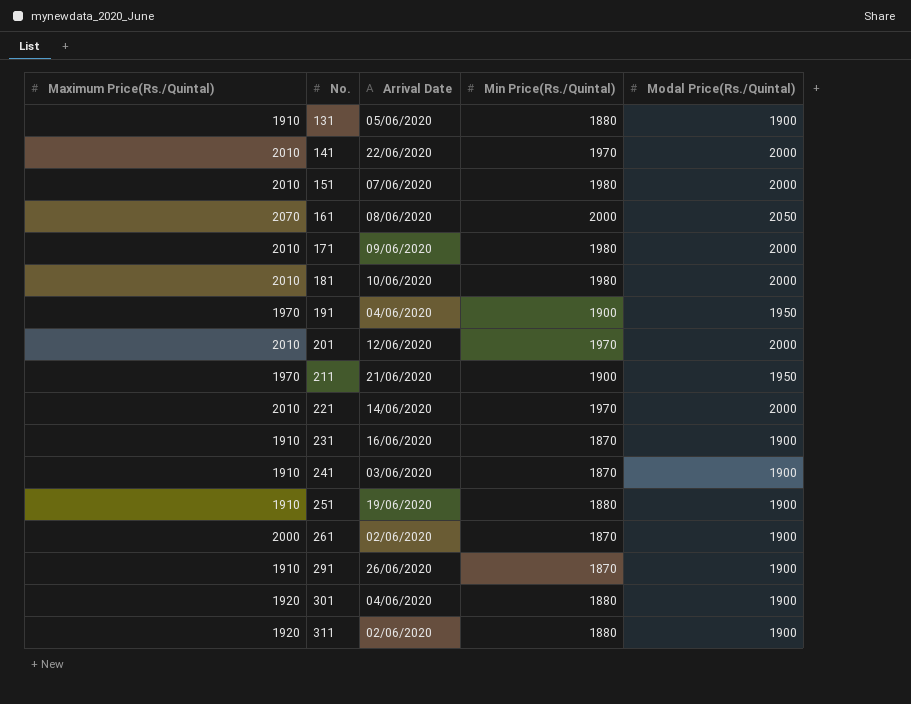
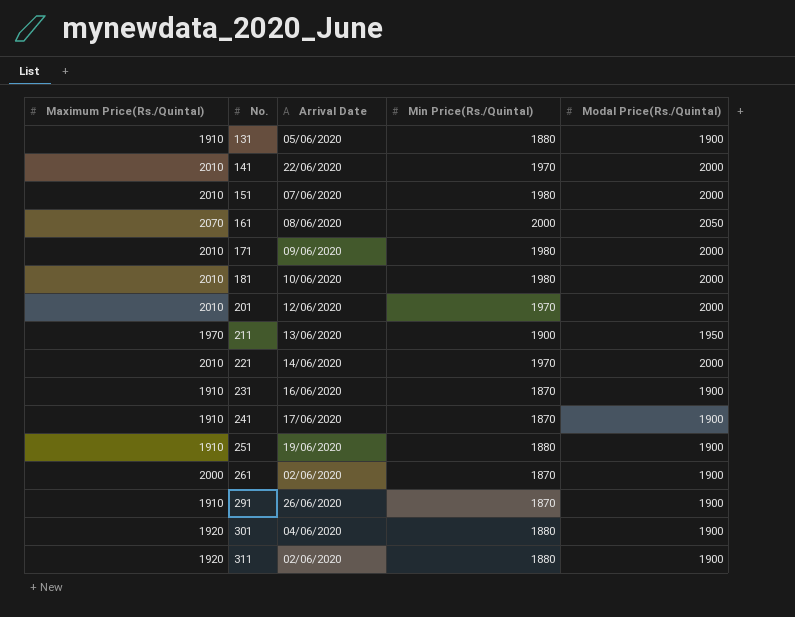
row 191: 1970 | 04/06/2020 | 1900 | 1950 -> none
211 | Arrival Date: 21/06/2020 -> 13/06/2020
241 | Arrival Date: 03/06/2020 -> 17/06/2020

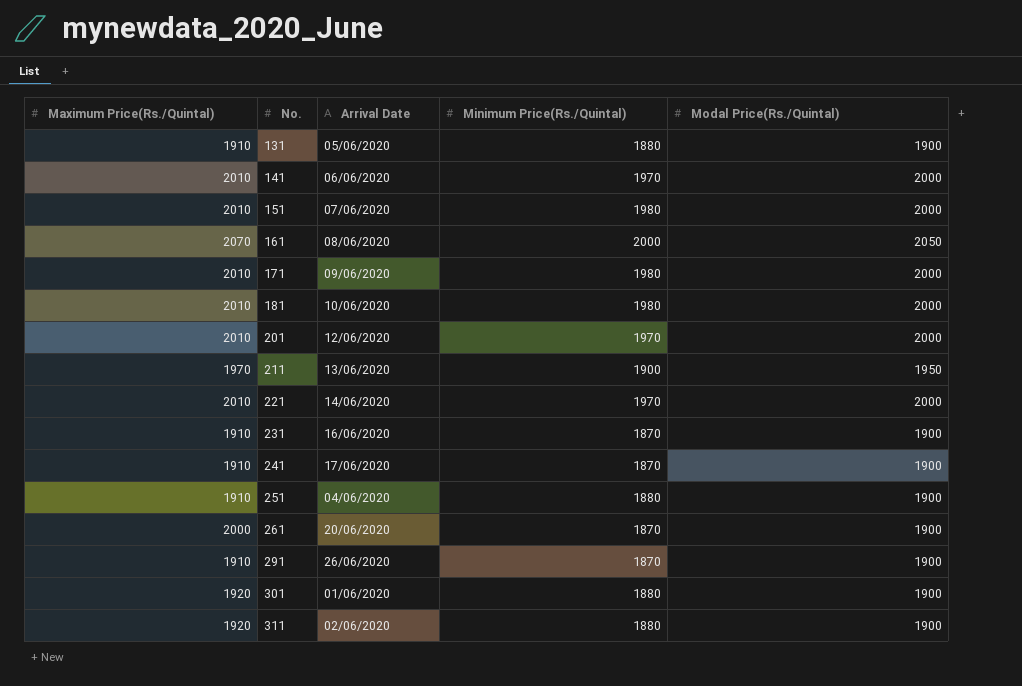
column name: Min Price(Rs./Quintal) -> Minimum Price(Rs./Quintal)
141 | Arrival Date: 22/06/2020 -> 06/06/2020
251 | Arrival Date: 19/06/2020 -> 04/06/2020
261 | Arrival Date: 02/06/2020 -> 20/06/2020
301 | Arrival Date: 04/06/2020 -> 01/06/2020

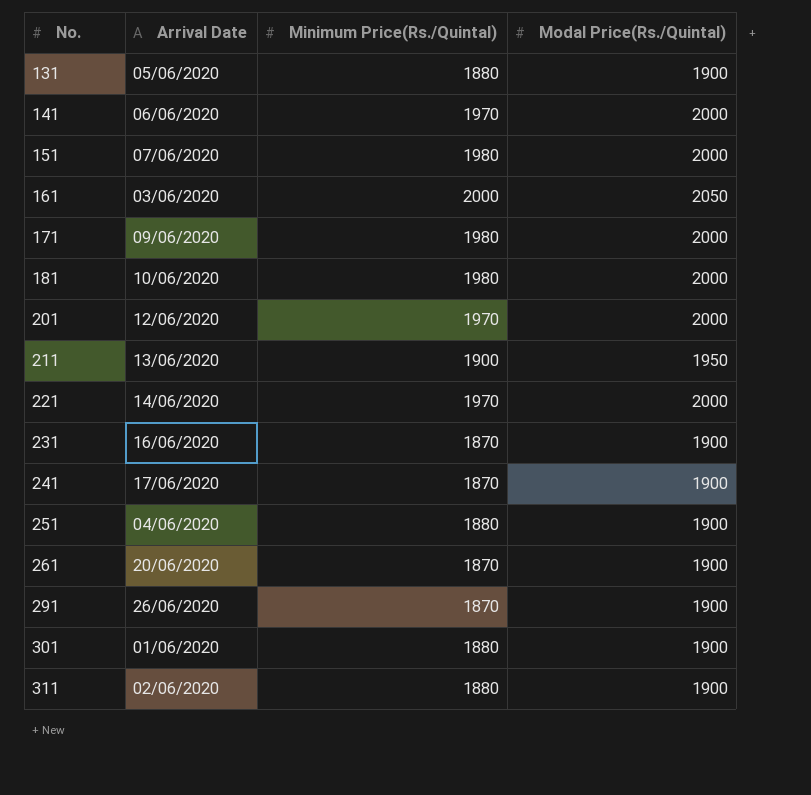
column Maximum Price(Rs./Quintal) | position: 1 -> none
161 | Arrival Date: 08/06/2020 -> 03/06/2020

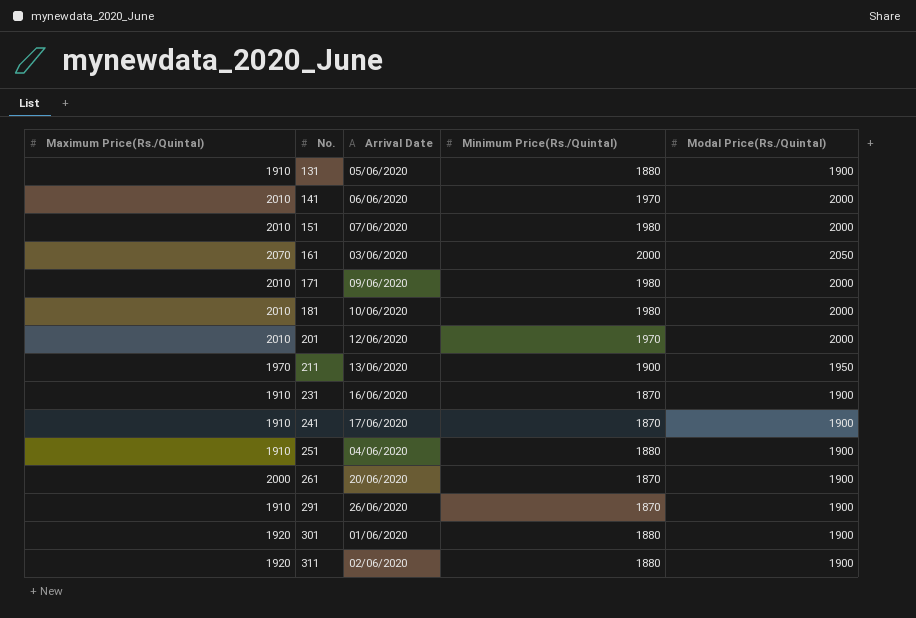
column Maximum Price(Rs./Quintal) | position: none -> 1
row 221: 14/06/2020 | 1970 | 2000 -> none

